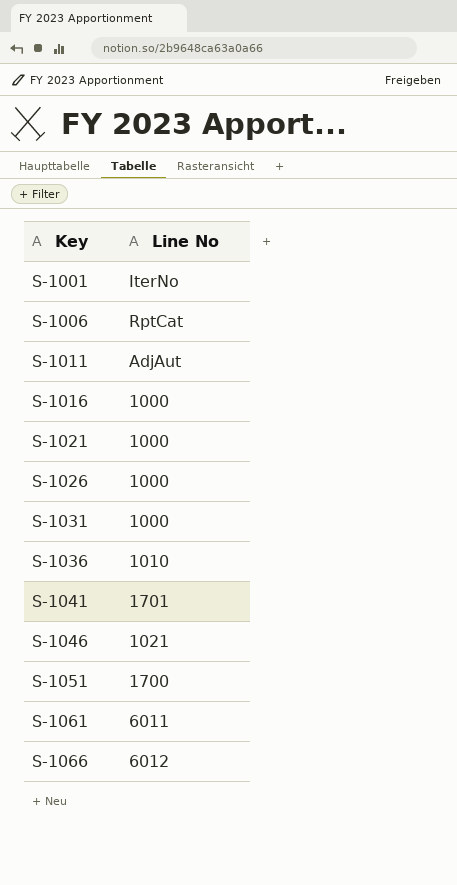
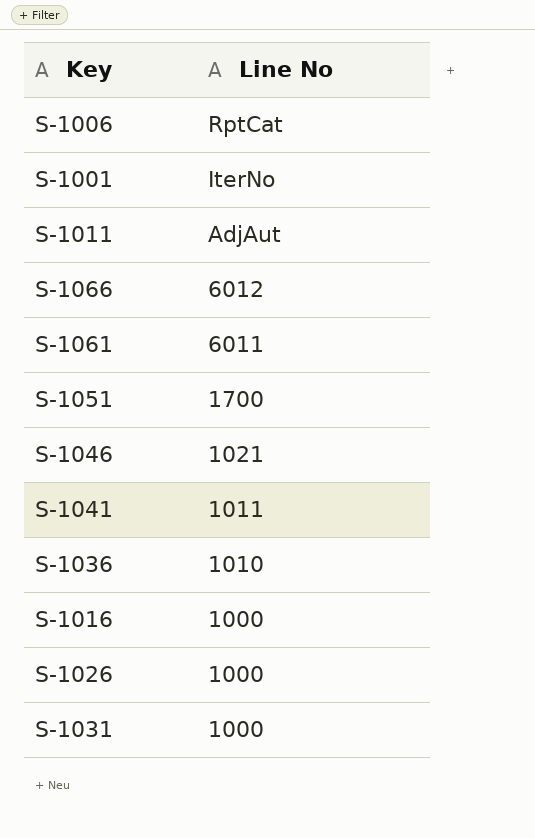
row order: Key ascending -> Line No descending
row S-1021: 1000 -> none
S-1041 | Line No: 1701 -> 1011

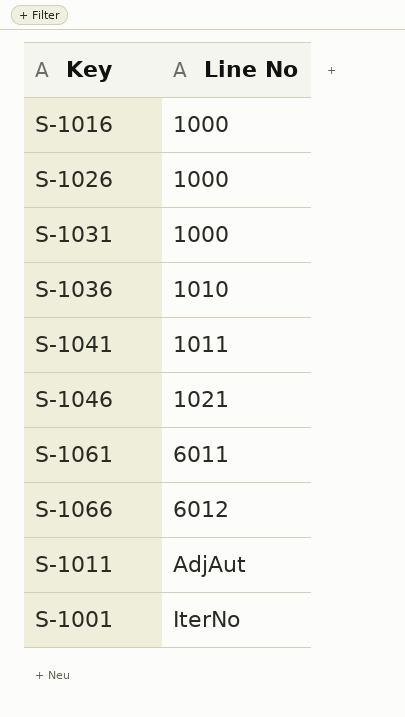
row order: Line No descending -> Line No ascending
row S-1006: RptCat -> none
row S-1051: 1700 -> none

